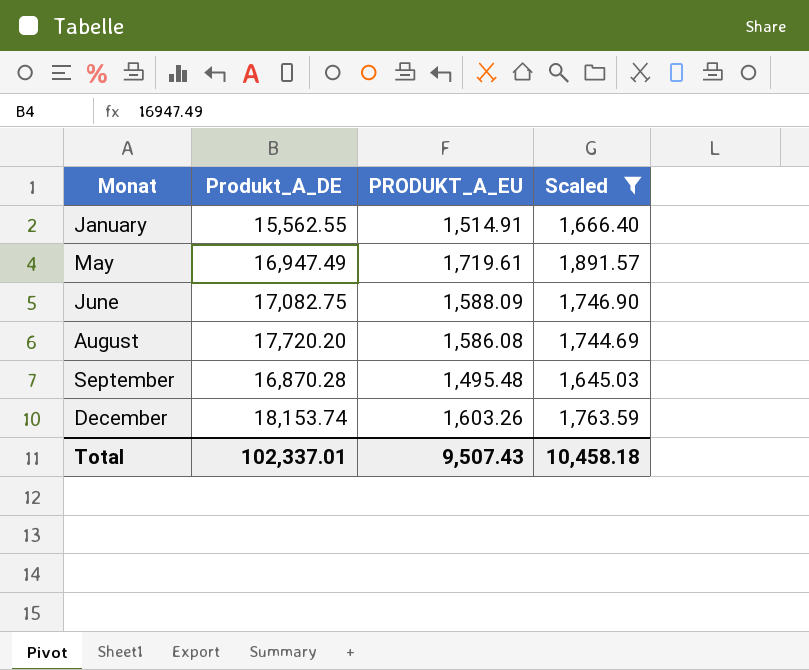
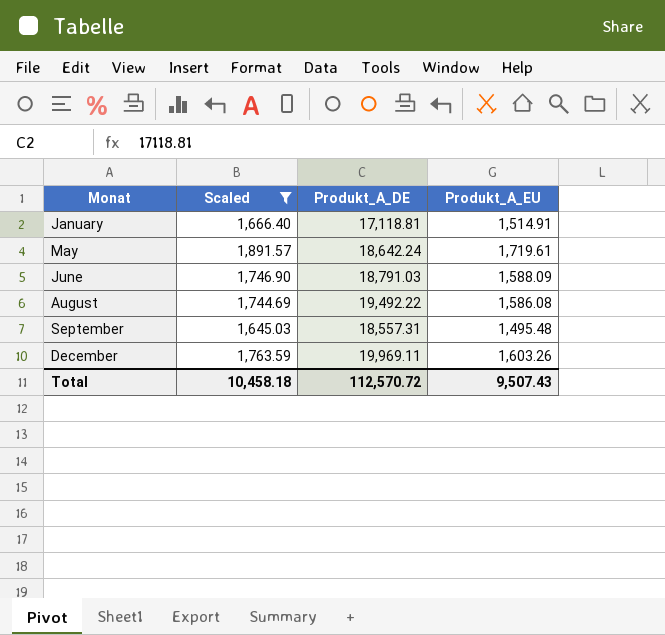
column Scaled | position: 4 -> 2
column name: PRODUKT_A_EU -> Produkt_A_EU
January | Produkt_A_DE: 15,562.55 -> 17,118.81
May | Produkt_A_DE: 16,947.49 -> 18,642.24
June | Produkt_A_DE: 17,082.75 -> 18,791.03
August | Produkt_A_DE: 17,720.20 -> 19,492.22
September | Produkt_A_DE: 16,870.28 -> 18,557.31
December | Produkt_A_DE: 18,153.74 -> 19,969.11
Total | Produkt_A_DE: 102,337.01 -> 112,570.72

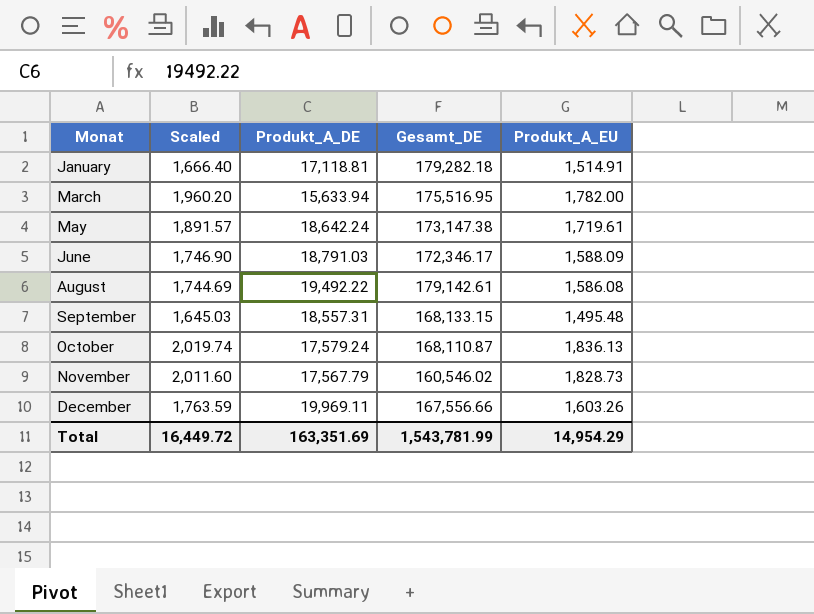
filter: Scaled <= 1,891.57 -> none
column Gesamt_DE | position: none -> 4
Total | Scaled: 10,458.18 -> 16,449.72
Total | Produkt_A_DE: 112,570.72 -> 163,351.69
Total | Produkt_A_EU: 9,507.43 -> 14,954.29

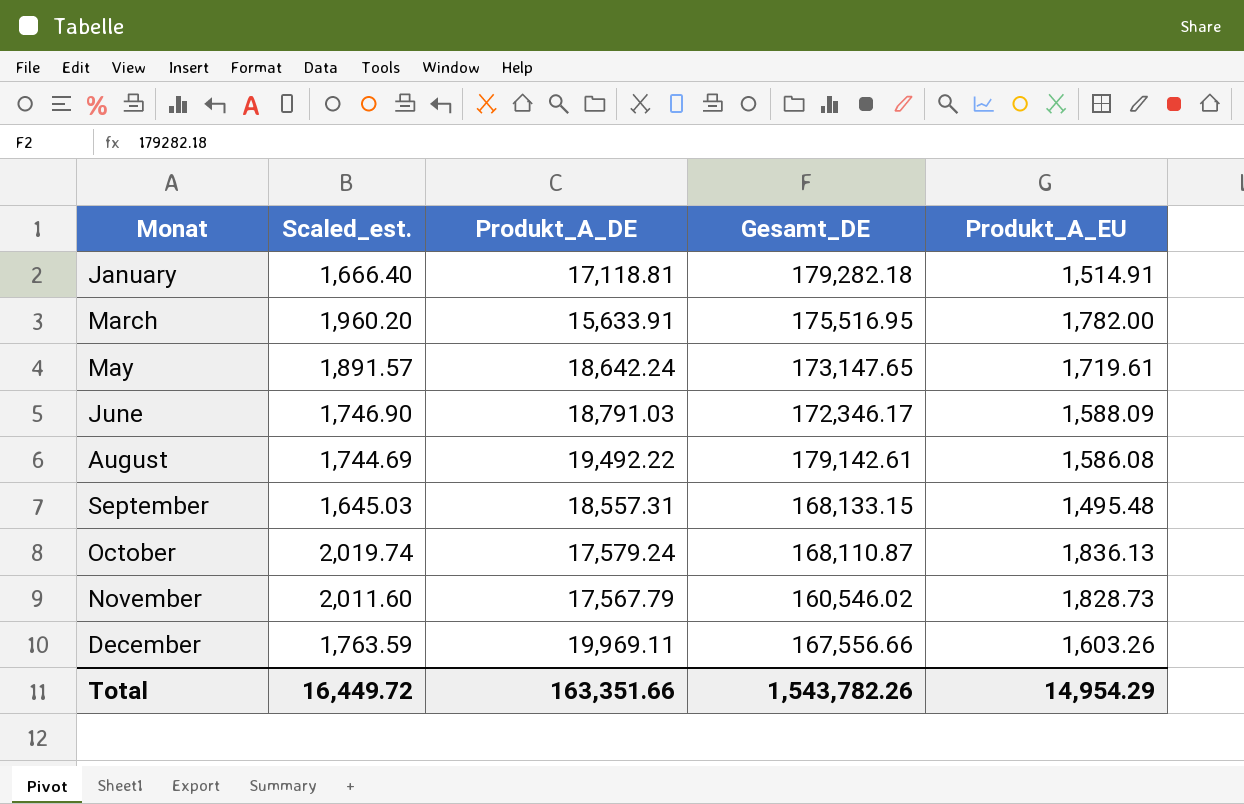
column name: Scaled -> Scaled_est.
March | Produkt_A_DE: 15,633.94 -> 15,633.91
May | Gesamt_DE: 173,147.38 -> 173,147.65
Total | Produkt_A_DE: 163,351.69 -> 163,351.66
Total | Gesamt_DE: 1,543,781.99 -> 1,543,782.26

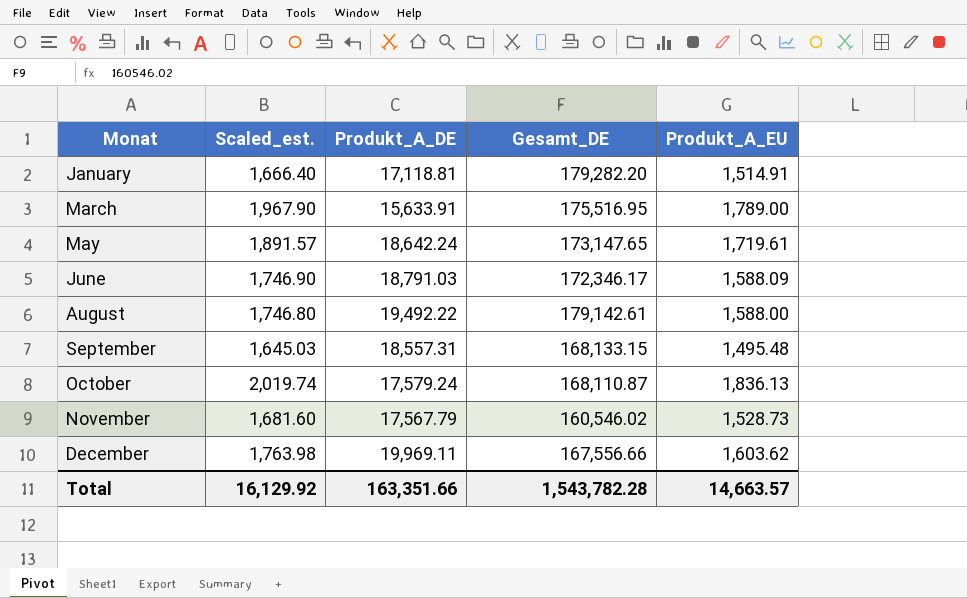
January | Gesamt_DE: 179,282.18 -> 179,282.20
March | Scaled_est.: 1,960.20 -> 1,967.90
March | Produkt_A_EU: 1,782.00 -> 1,789.00
August | Scaled_est.: 1,744.69 -> 1,746.80
August | Produkt_A_EU: 1,586.08 -> 1,588.00
November | Scaled_est.: 2,011.60 -> 1,681.60
November | Produkt_A_EU: 1,828.73 -> 1,528.73
December | Scaled_est.: 1,763.59 -> 1,763.98
December | Produkt_A_EU: 1,603.26 -> 1,603.62
Total | Scaled_est.: 16,449.72 -> 16,129.92
Total | Gesamt_DE: 1,543,782.26 -> 1,543,782.28
Total | Produkt_A_EU: 14,954.29 -> 14,663.57

